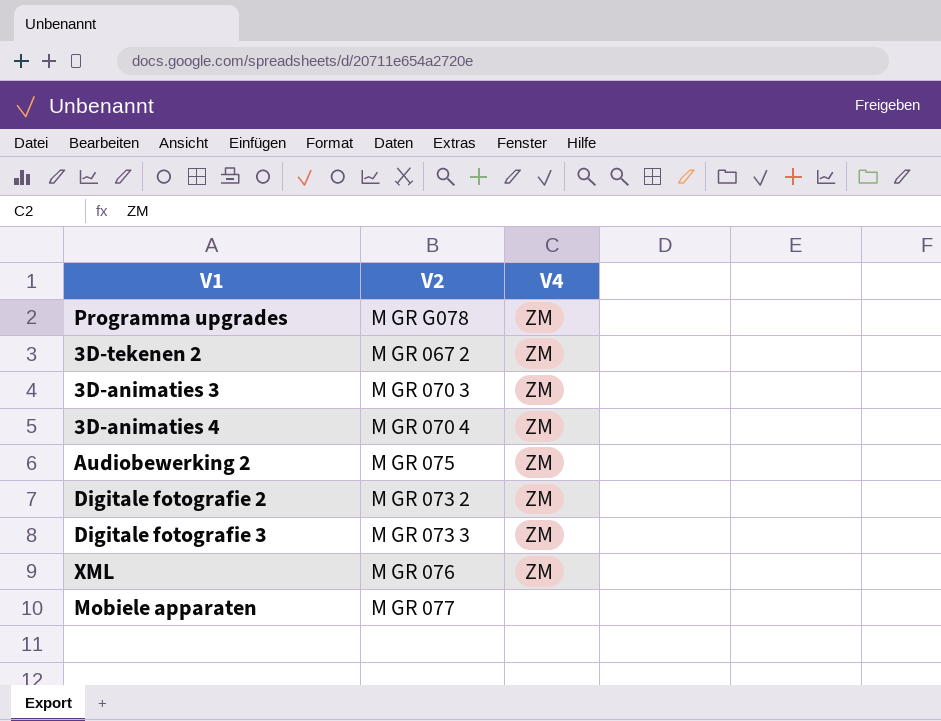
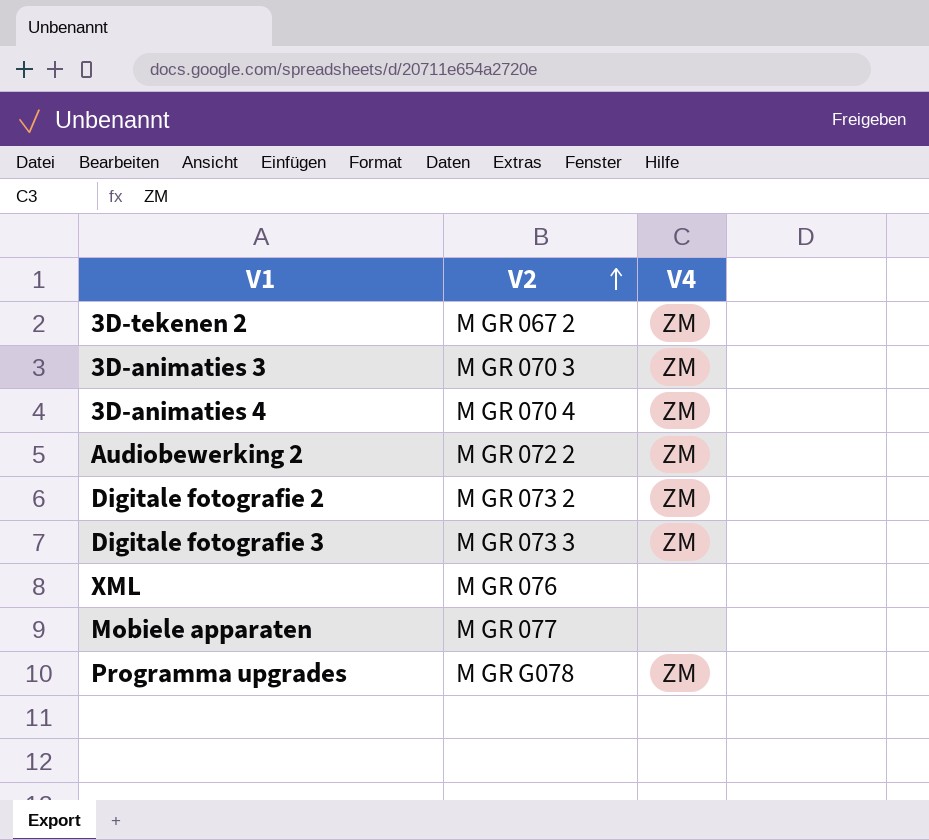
row order: none -> V2 ascending
Audiobewerking 2 | V2: M GR 075 -> M GR 072 2
XML | V4: ZM -> none

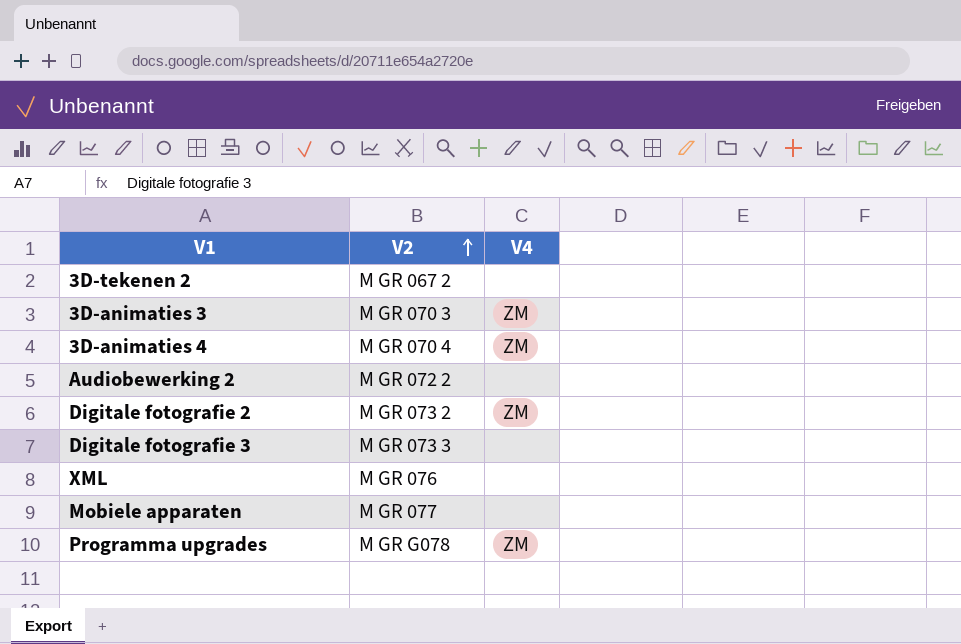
3D-tekenen 2 | V4: ZM -> none
Audiobewerking 2 | V4: ZM -> none
Digitale fotografie 3 | V4: ZM -> none

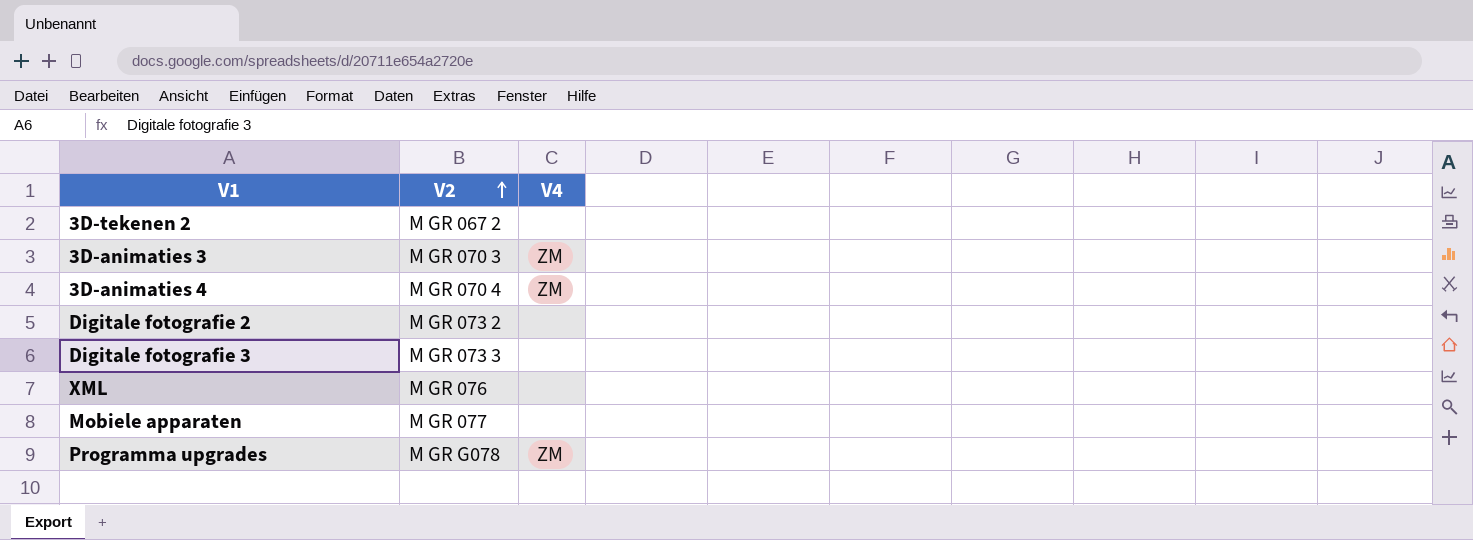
row Audiobewerking 2: M GR 072 2 | none -> none
Digitale fotografie 2 | V4: ZM -> none

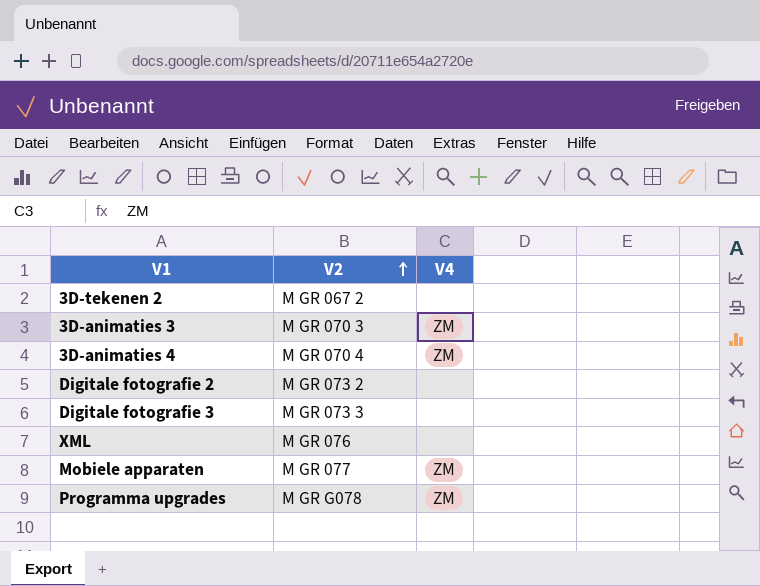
Mobiele apparaten | V4: none -> ZM

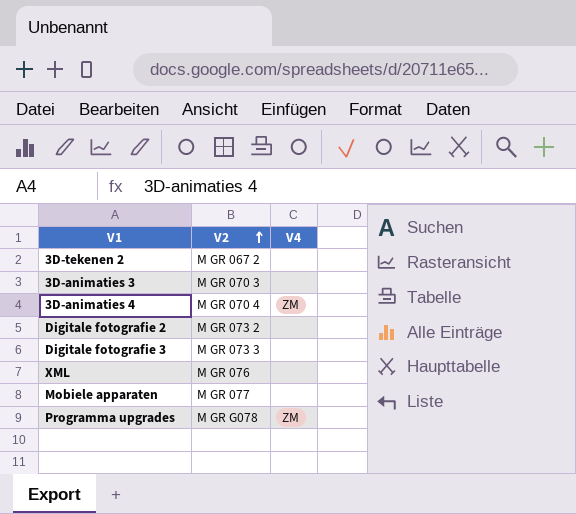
3D-animaties 3 | V4: ZM -> none
Mobiele apparaten | V4: ZM -> none

